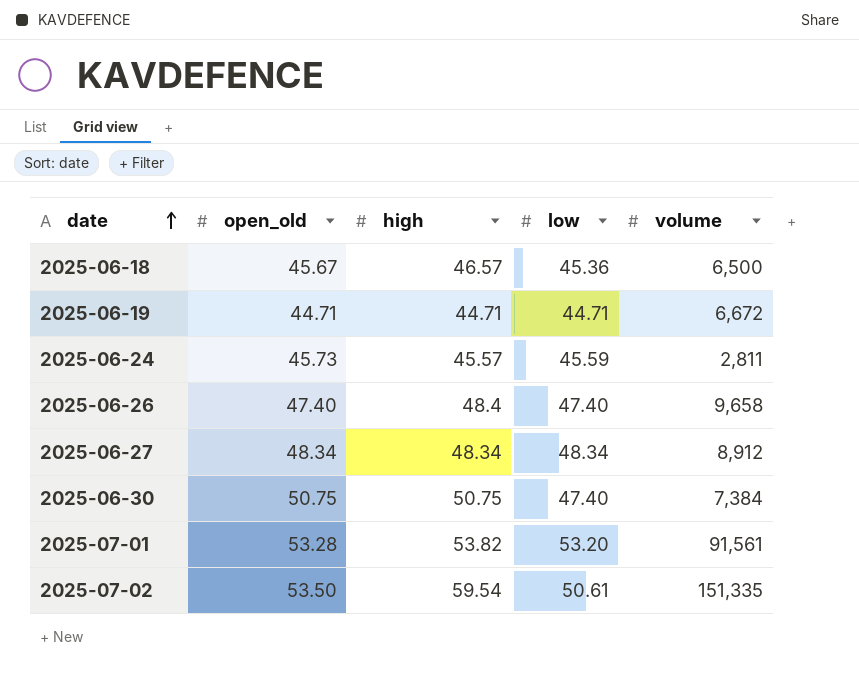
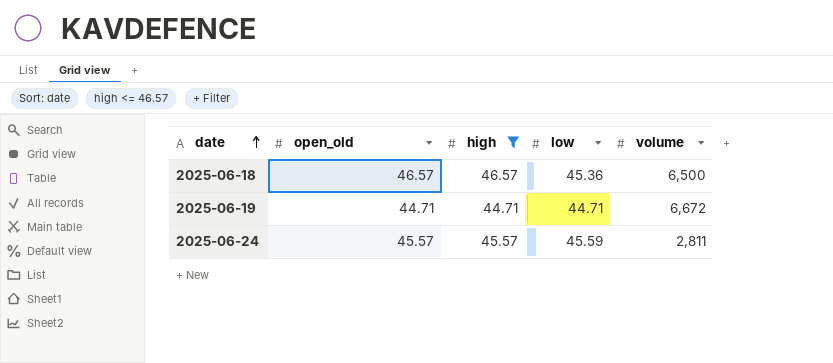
filter: none -> high <= 46.57
2025-06-18 | open_old: 45.67 -> 46.57
2025-06-24 | open_old: 45.73 -> 45.57

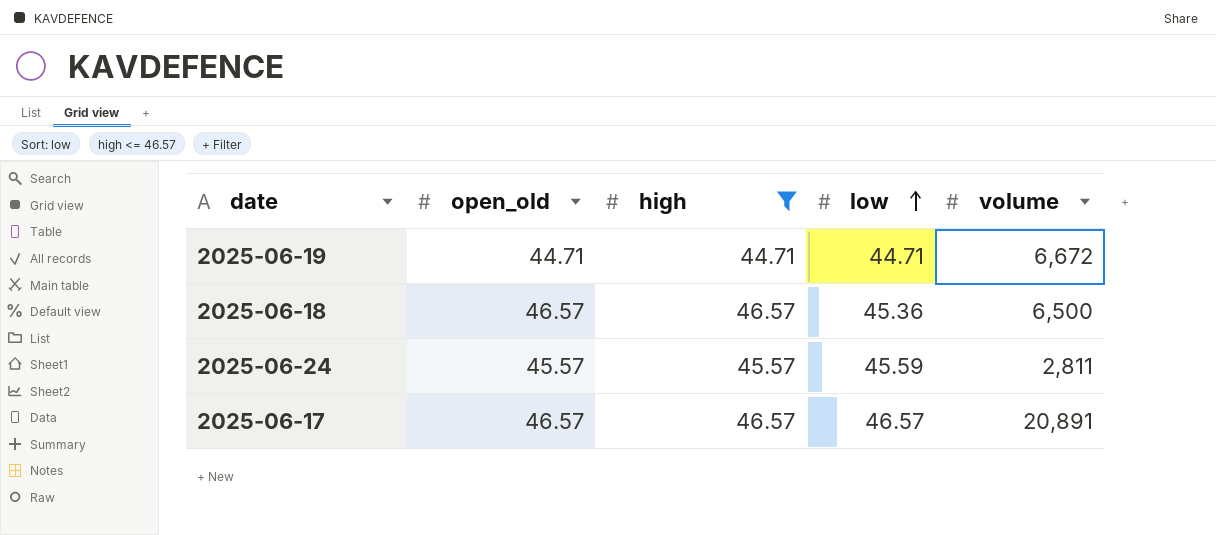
row order: date ascending -> low ascending
row 2025-06-17: none -> 46.57 | 46.57 | 46.57 | 20,891

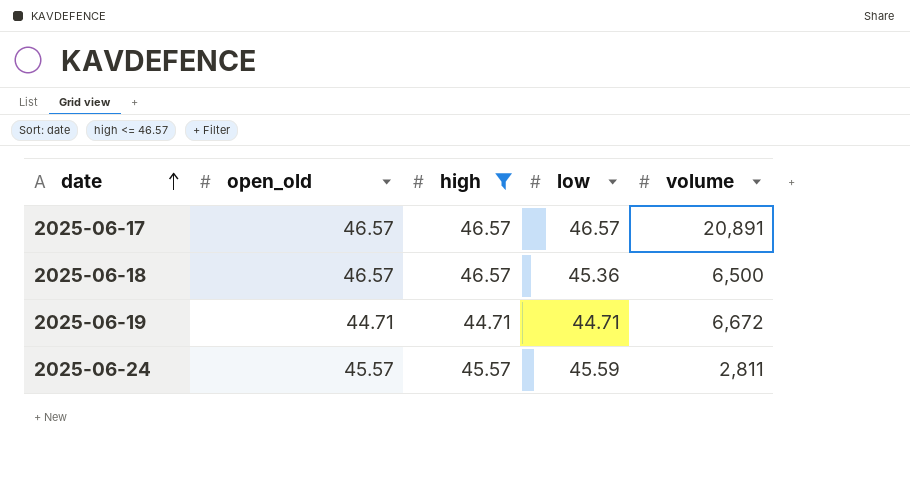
row order: low ascending -> date ascending

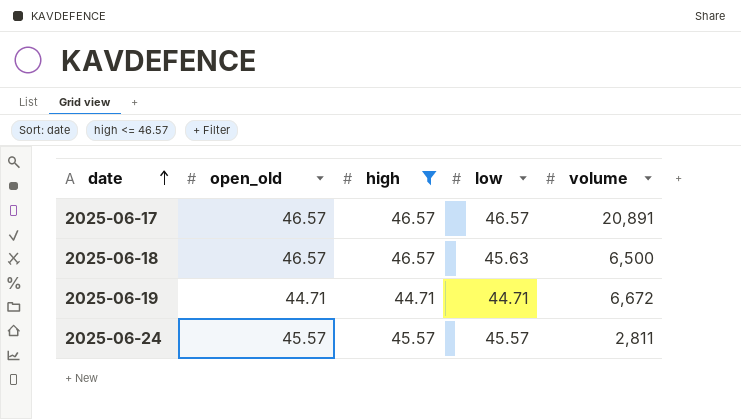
2025-06-18 | low: 45.36 -> 45.63
2025-06-24 | low: 45.59 -> 45.57

